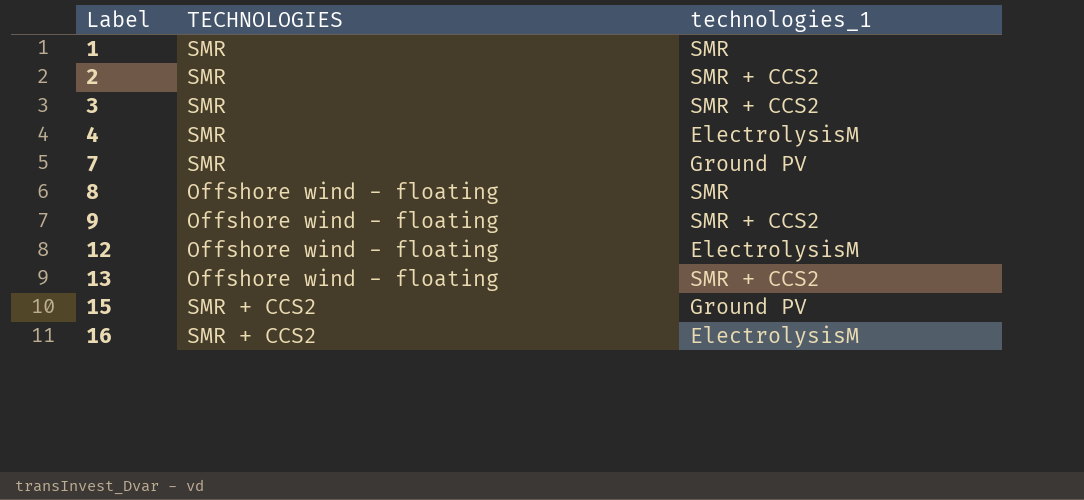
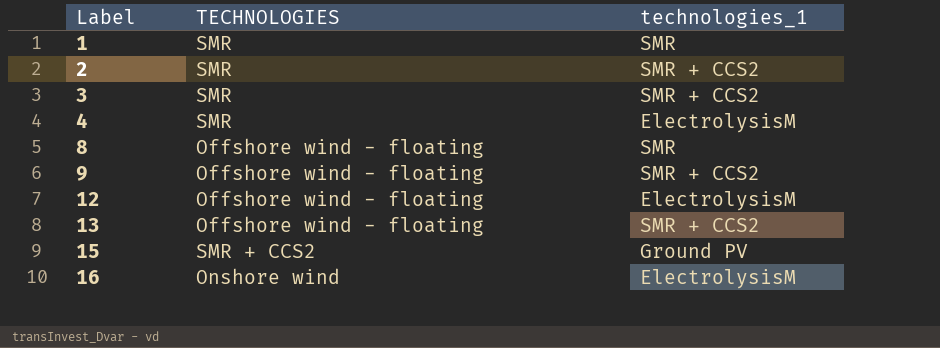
row 7: SMR | Ground PV -> none
16 | TECHNOLOGIES: SMR + CCS2 -> Onshore wind

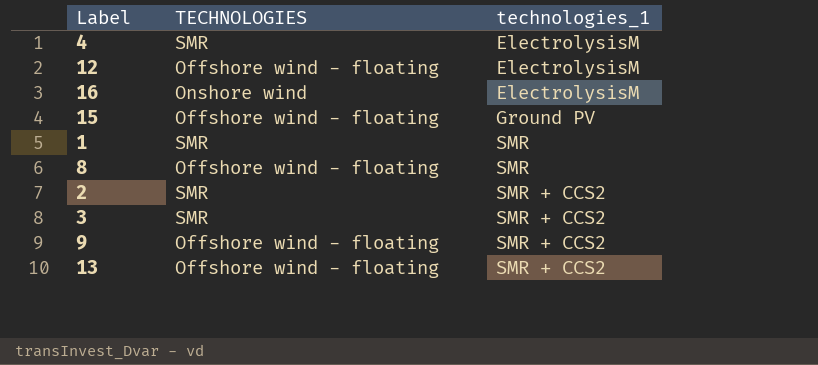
row order: Label ascending -> technologies_1 ascending
15 | TECHNOLOGIES: SMR + CCS2 -> Offshore wind - floating

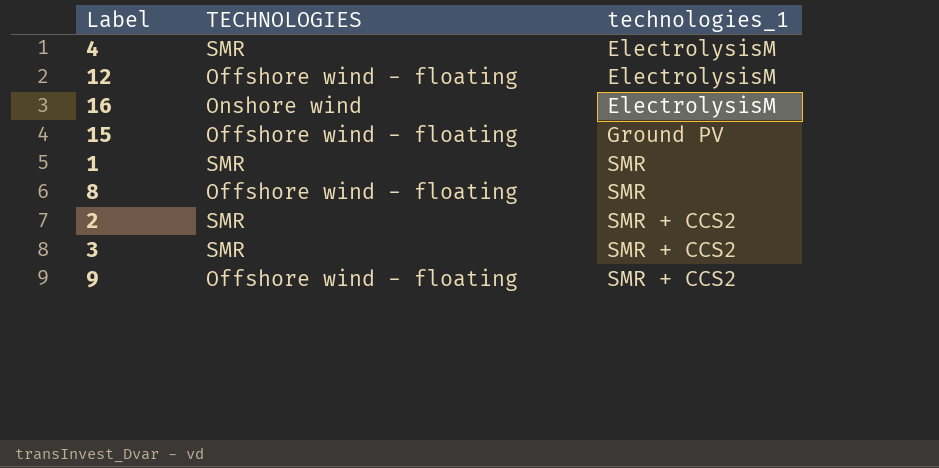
row 13: Offshore wind - floating | SMR + CCS2 -> none

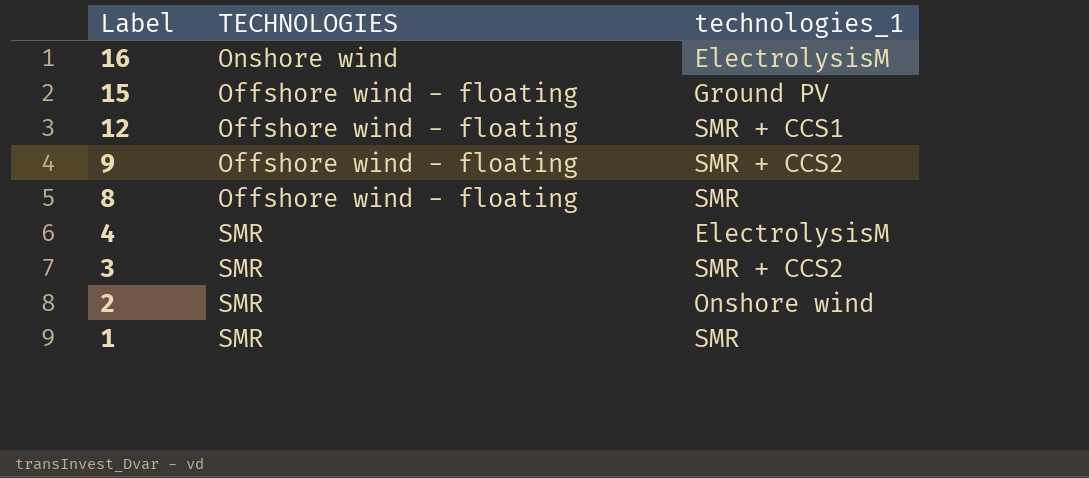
row order: technologies_1 ascending -> Label descending
12 | technologies_1: ElectrolysisM -> SMR + CCS1
2 | technologies_1: SMR + CCS2 -> Onshore wind

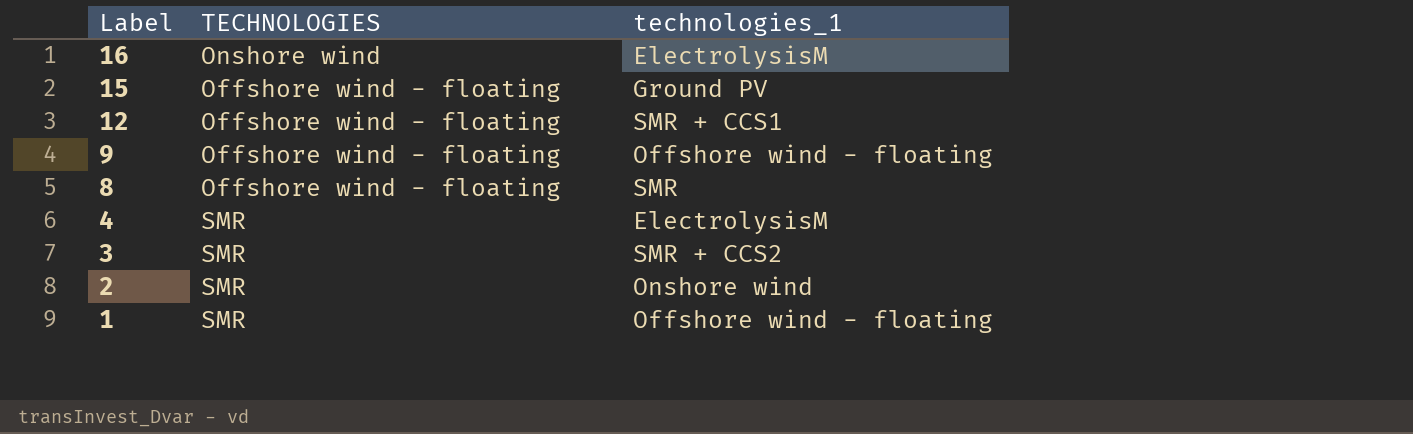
9 | technologies_1: SMR + CCS2 -> Offshore wind - floating
1 | technologies_1: SMR -> Offshore wind - floating

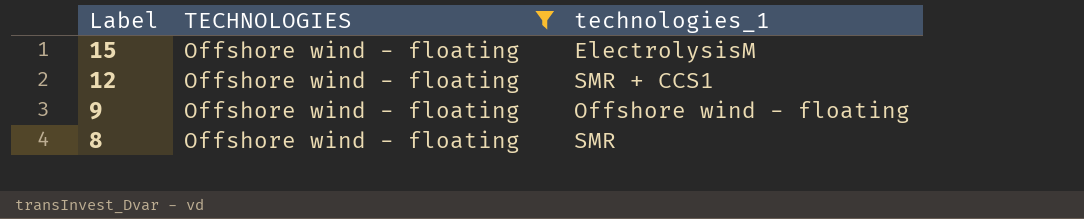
filter: none -> TECHNOLOGIES = Offshore wind - floating
15 | technologies_1: Ground PV -> ElectrolysisM

